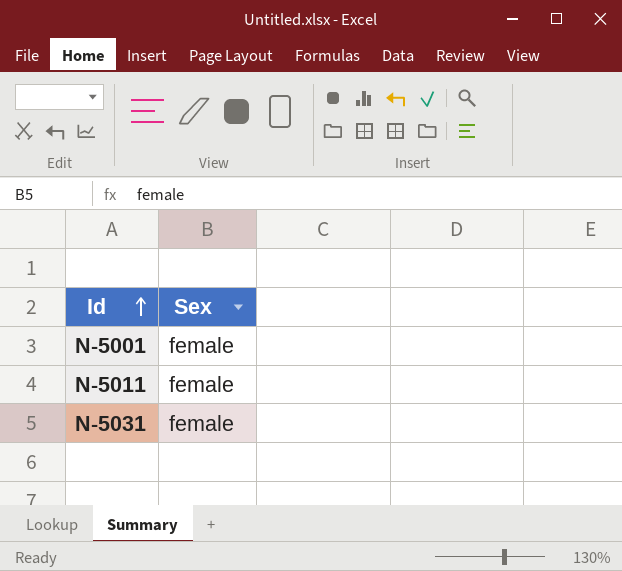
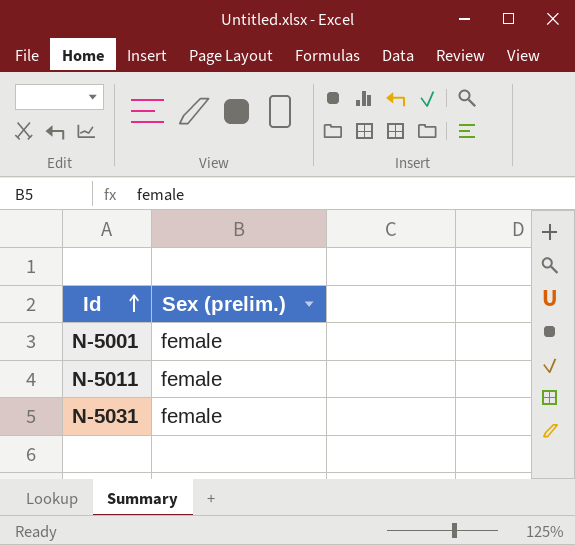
column name: Sex -> Sex (prelim.)

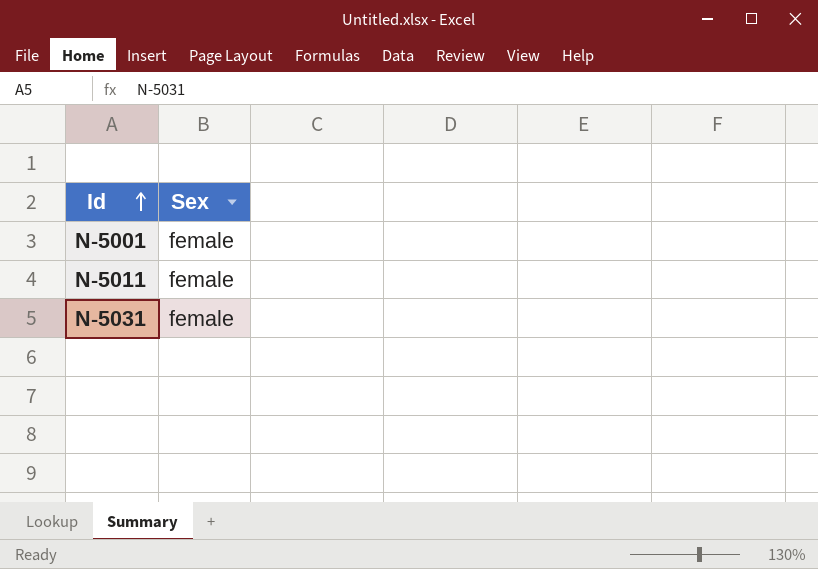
column name: Sex (prelim.) -> Sex

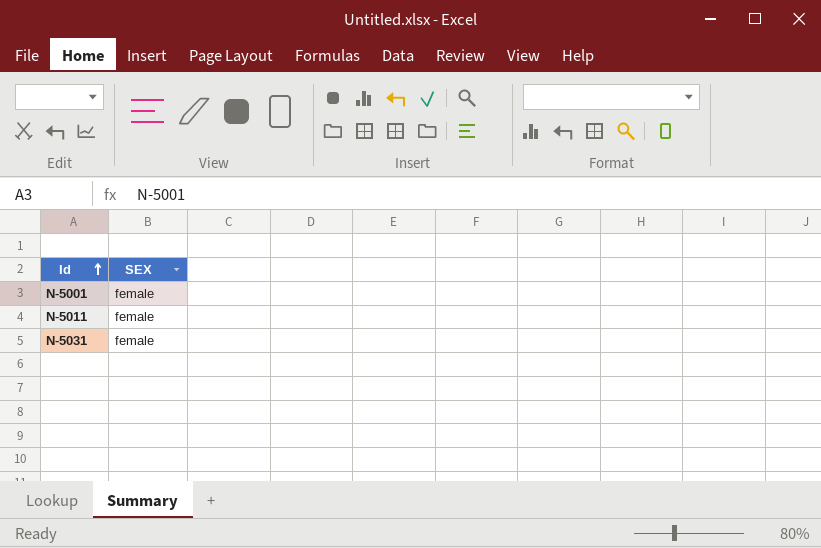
column name: Sex -> SEX

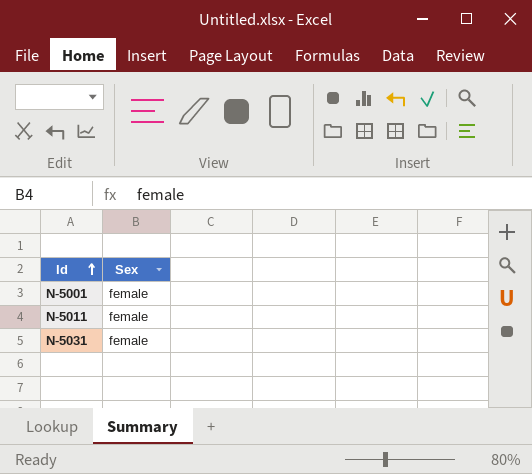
column name: SEX -> Sex

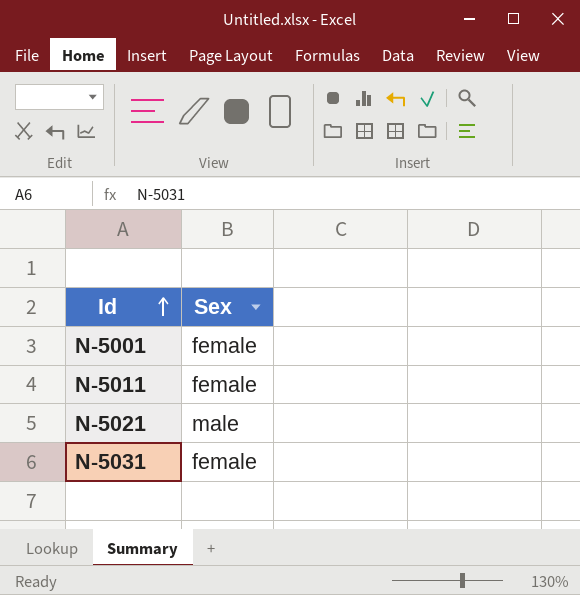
row N-5021: none -> male

